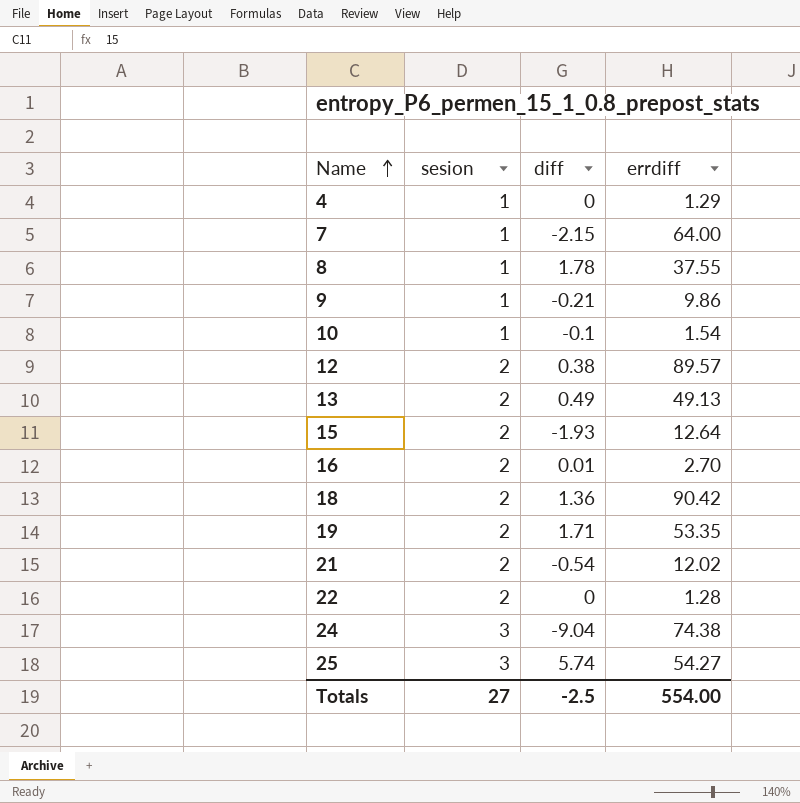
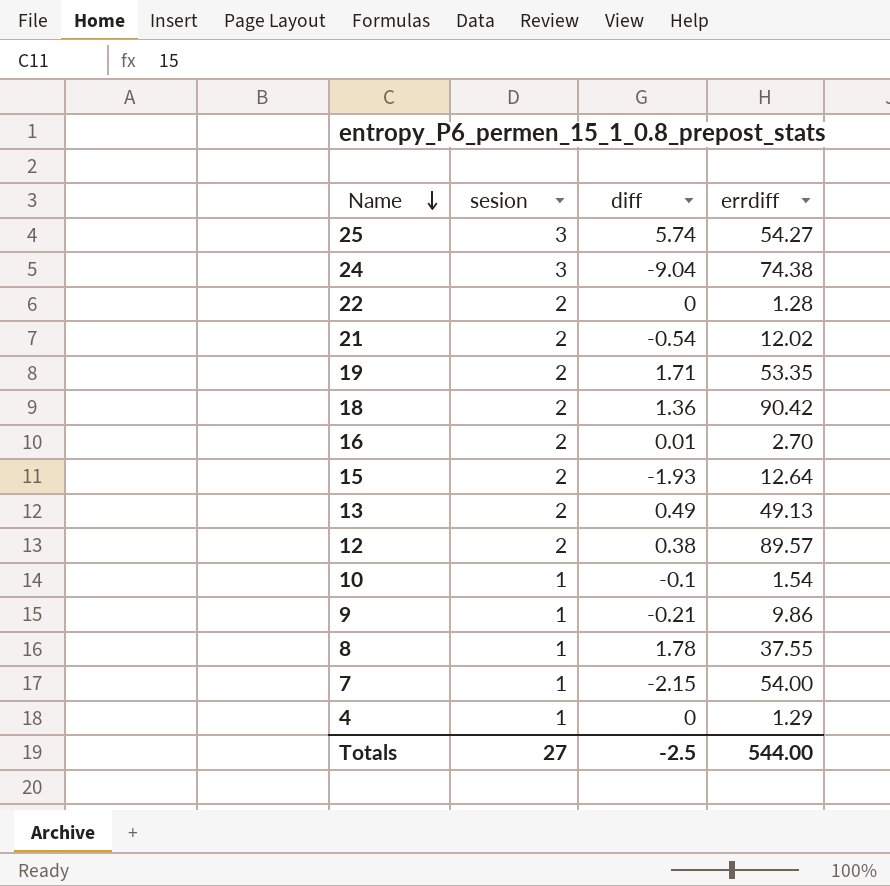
row order: Name ascending -> Name descending
7 | errdiff: 64.00 -> 54.00
Totals | errdiff: 554.00 -> 544.00

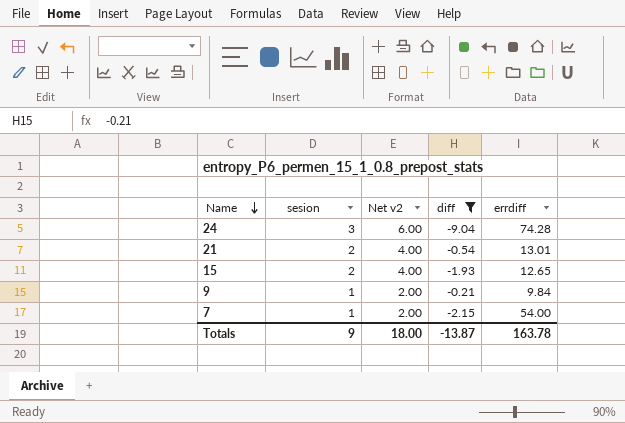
filter: none -> diff <= -0.21
column Net v2 | formula: none -> [sesion] * 2
24 | errdiff: 74.38 -> 74.28
21 | errdiff: 12.02 -> 13.01
15 | errdiff: 12.64 -> 12.65
9 | errdiff: 9.86 -> 9.84
Totals | sesion: 27 -> 9
Totals | diff: -2.5 -> -13.87
Totals | errdiff: 544.00 -> 163.78

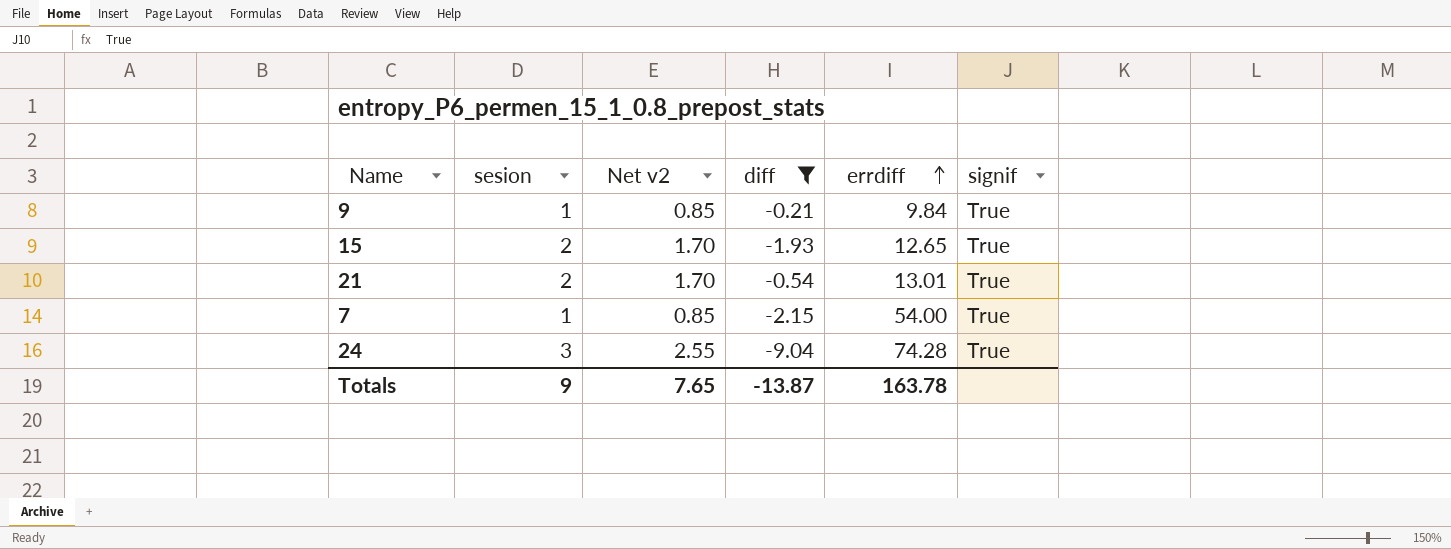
row order: Name descending -> errdiff ascending
column Net v2 | formula: [sesion] * 2 -> [sesion] * 0.85
column signif | position: none -> 6
Totals | Net v2: 18.00 -> 7.65

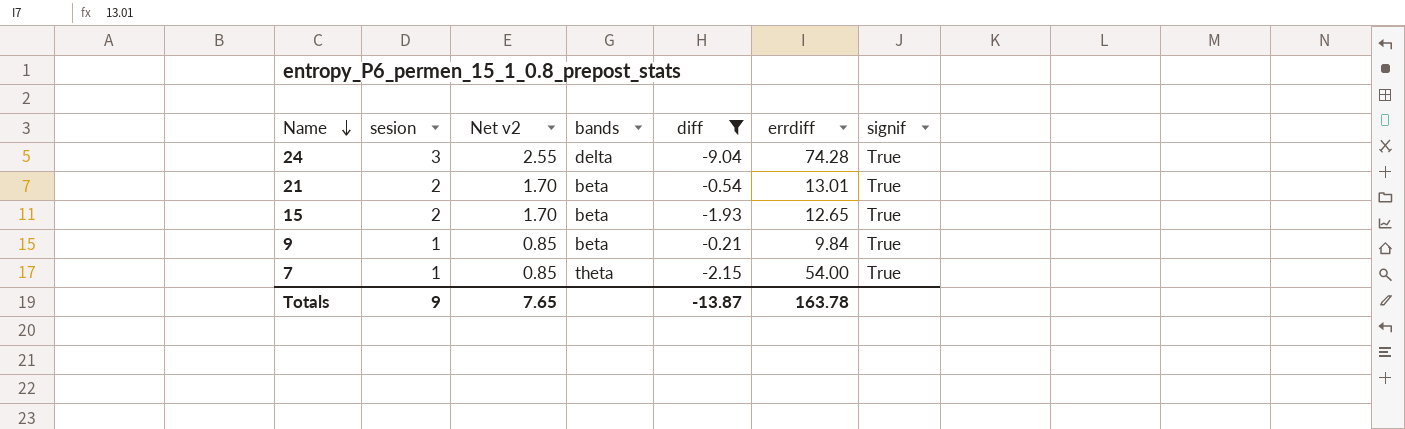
row order: errdiff ascending -> Name descending
column bands | position: none -> 4

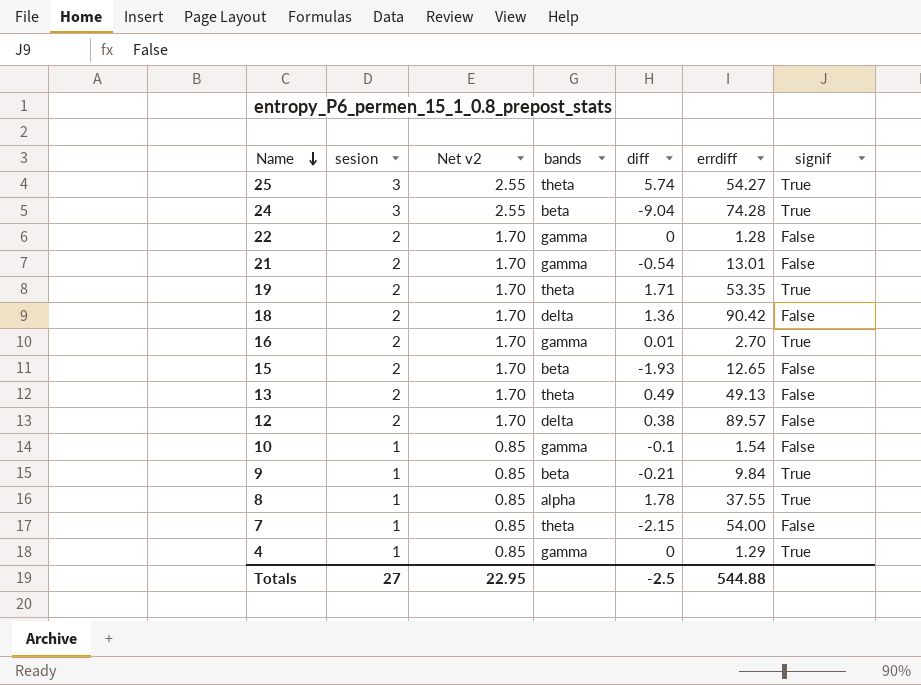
filter: diff <= -0.21 -> none
24 | bands: delta -> beta
21 | bands: beta -> gamma
21 | signif: True -> False
15 | signif: True -> False
7 | signif: True -> False
Totals | sesion: 9 -> 27
Totals | Net v2: 7.65 -> 22.95
Totals | diff: -13.87 -> -2.5
Totals | errdiff: 163.78 -> 544.88

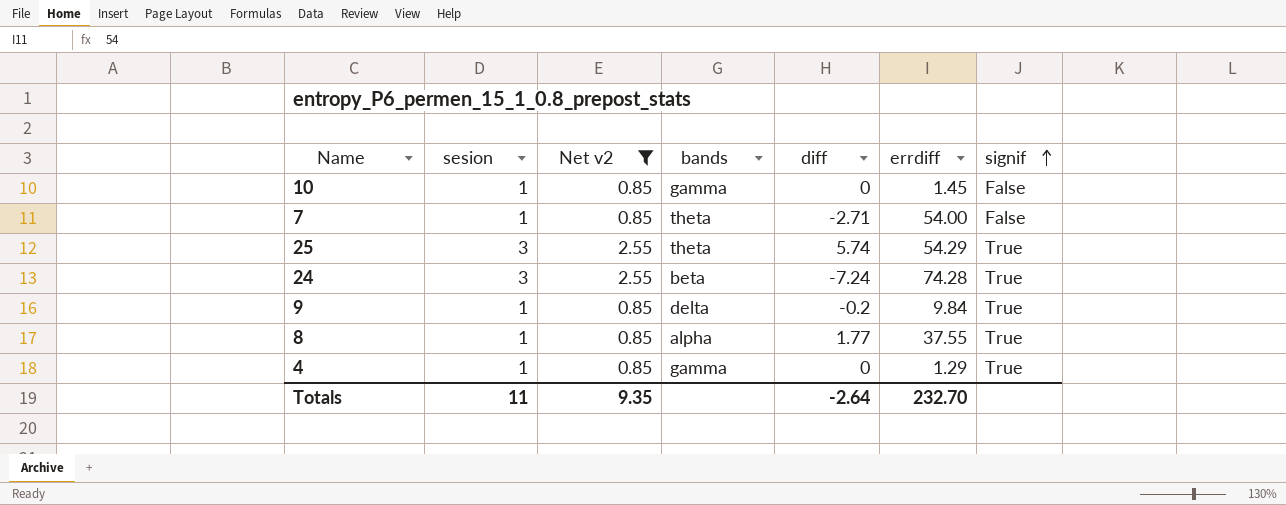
filter: none -> Net v2 != 1.70
row order: Name descending -> signif ascending
10 | diff: -0.1 -> 0
10 | errdiff: 1.54 -> 1.45
7 | diff: -2.15 -> -2.71
25 | errdiff: 54.27 -> 54.29
24 | diff: -9.04 -> -7.24
9 | bands: beta -> delta
9 | diff: -0.21 -> -0.2
8 | diff: 1.78 -> 1.77
Totals | sesion: 27 -> 11
Totals | Net v2: 22.95 -> 9.35
Totals | diff: -2.5 -> -2.64
Totals | errdiff: 544.88 -> 232.70

